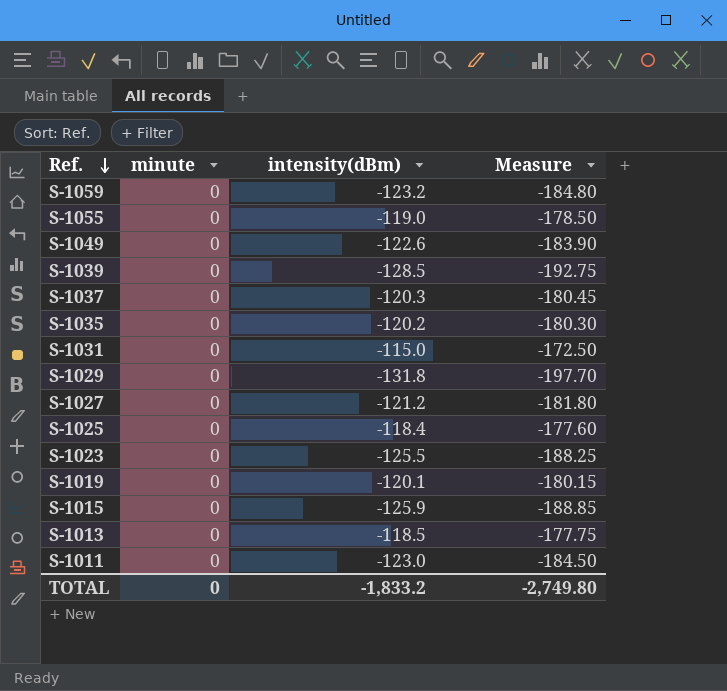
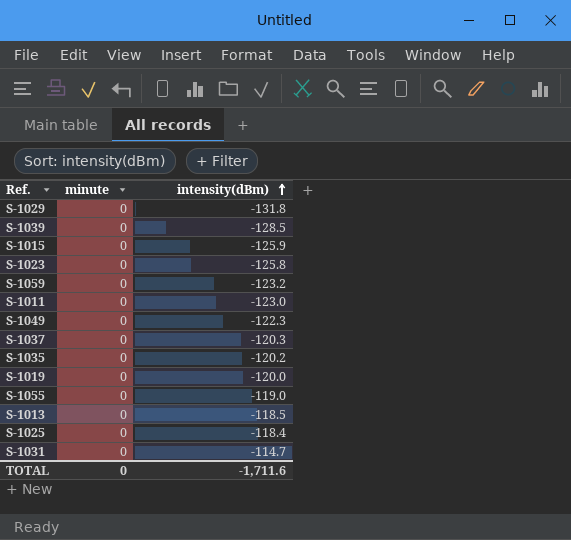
row order: Ref. descending -> intensity(dBm) ascending
column Measure | formula: [intensity(dBm)] * 1.5 -> none
row S-1027: 0 | -121.2 | -181.80 -> none
S-1023 | intensity(dBm): -125.5 -> -125.8
S-1049 | intensity(dBm): -122.6 -> -122.3
S-1019 | intensity(dBm): -120.1 -> -120.0
S-1031 | intensity(dBm): -115.0 -> -114.7
TOTAL | intensity(dBm): -1,833.2 -> -1,711.6

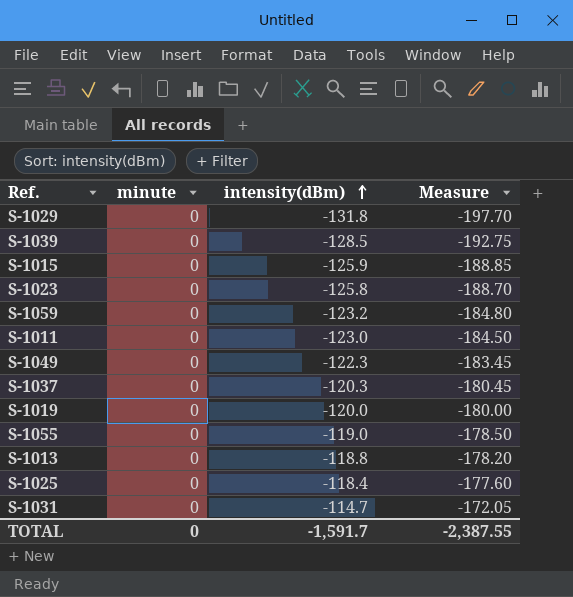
column Measure | formula: none -> [intensity(dBm)] * 1.5
row S-1035: 0 | -120.2 -> none
S-1013 | intensity(dBm): -118.5 -> -118.8
TOTAL | intensity(dBm): -1,711.6 -> -1,591.7

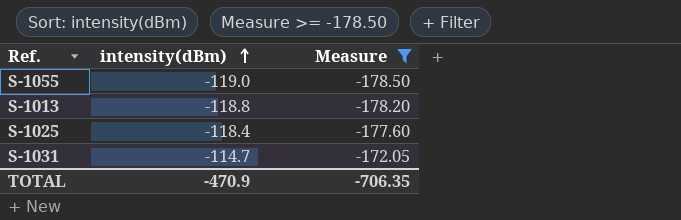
filter: none -> Measure >= -178.50
column minute | position: 2 -> none
TOTAL | intensity(dBm): -1,591.7 -> -470.9
TOTAL | Measure: -2,387.55 -> -706.35

